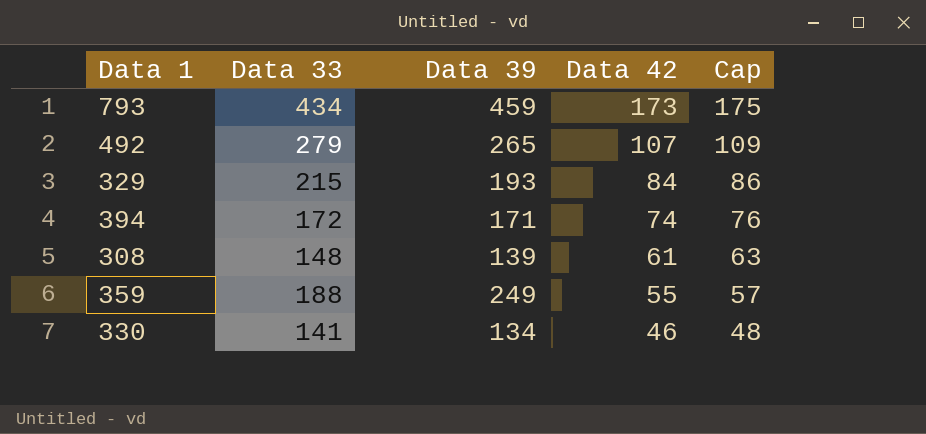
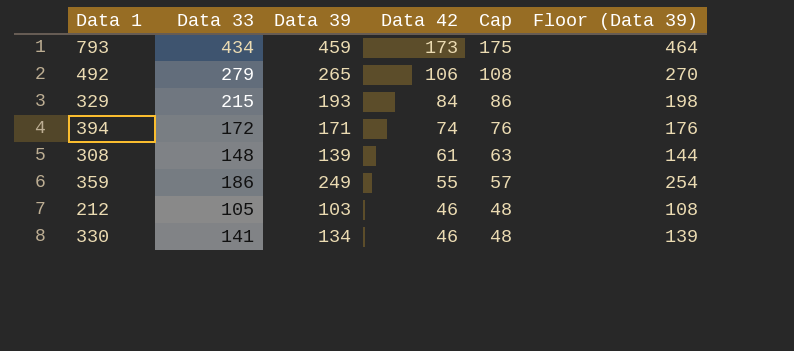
column Floor (Data 39) | formula: none -> [Data 39] + 5
492 | Data 42: 107 -> 106
492 | Cap: 109 -> 108
359 | Data 33: 188 -> 186
row 212: none -> 105 | 103 | 46 | 48 | 108

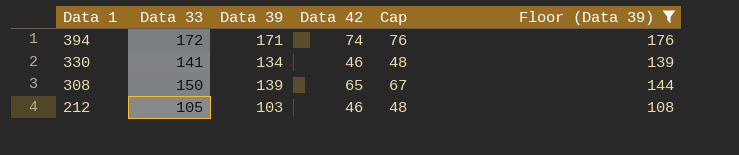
filter: none -> Floor (Data 39) <= 176
row order: Data 42 descending -> Data 1 descending
308 | Data 33: 148 -> 150
308 | Data 42: 61 -> 65
308 | Cap: 63 -> 67

